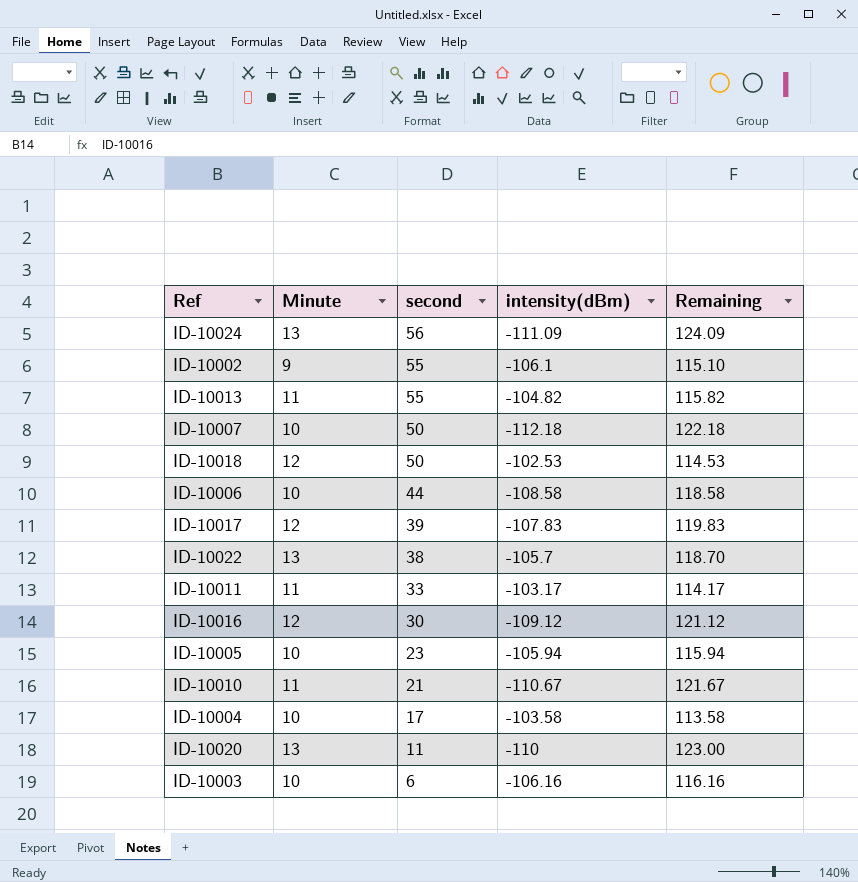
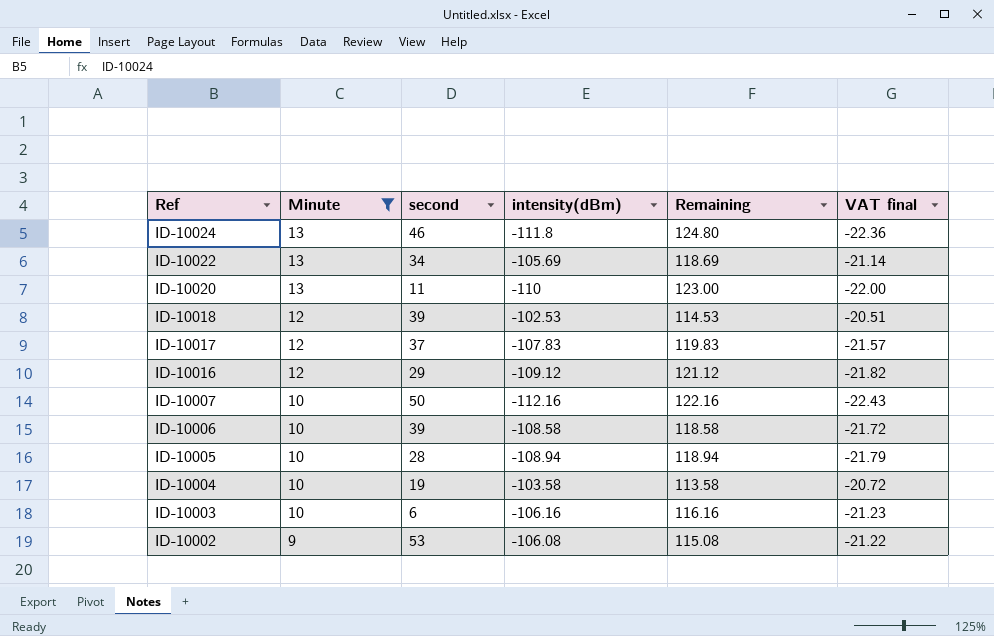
filter: none -> Minute != 11
row order: second descending -> Ref descending
column VAT final | formula: none -> [intensity(dBm)] * 0.2
ID-10024 | second: 56 -> 46
ID-10024 | intensity(dBm): -111.09 -> -111.8
ID-10024 | Remaining: 124.09 -> 124.80
ID-10022 | second: 38 -> 34
ID-10022 | intensity(dBm): -105.7 -> -105.69
ID-10022 | Remaining: 118.70 -> 118.69
ID-10018 | second: 50 -> 39
ID-10017 | second: 39 -> 37
ID-10016 | second: 30 -> 29
ID-10007 | intensity(dBm): -112.18 -> -112.16
ID-10007 | Remaining: 122.18 -> 122.16
ID-10006 | second: 44 -> 39
ID-10005 | second: 23 -> 28
ID-10005 | intensity(dBm): -105.94 -> -108.94
ID-10005 | Remaining: 115.94 -> 118.94
ID-10004 | second: 17 -> 19
ID-10002 | second: 55 -> 53
ID-10002 | intensity(dBm): -106.1 -> -106.08
ID-10002 | Remaining: 115.10 -> 115.08

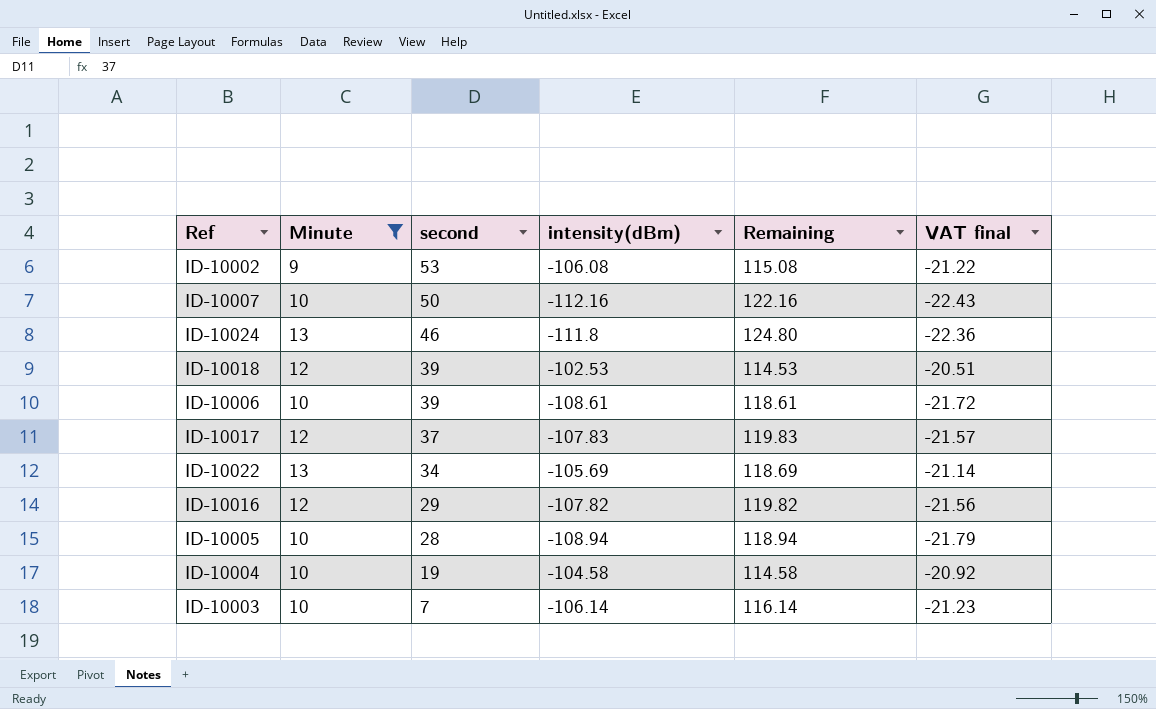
row order: Ref descending -> second descending
row ID-10020: 13 | 11 | -110 | 123.00 | -22.00 -> none
ID-10006 | intensity(dBm): -108.58 -> -108.61
ID-10006 | Remaining: 118.58 -> 118.61
ID-10016 | intensity(dBm): -109.12 -> -107.82
ID-10016 | Remaining: 121.12 -> 119.82
ID-10016 | VAT final: -21.82 -> -21.56
ID-10004 | intensity(dBm): -103.58 -> -104.58
ID-10004 | Remaining: 113.58 -> 114.58
ID-10004 | VAT final: -20.72 -> -20.92
ID-10003 | second: 6 -> 7
ID-10003 | intensity(dBm): -106.16 -> -106.14
ID-10003 | Remaining: 116.16 -> 116.14

